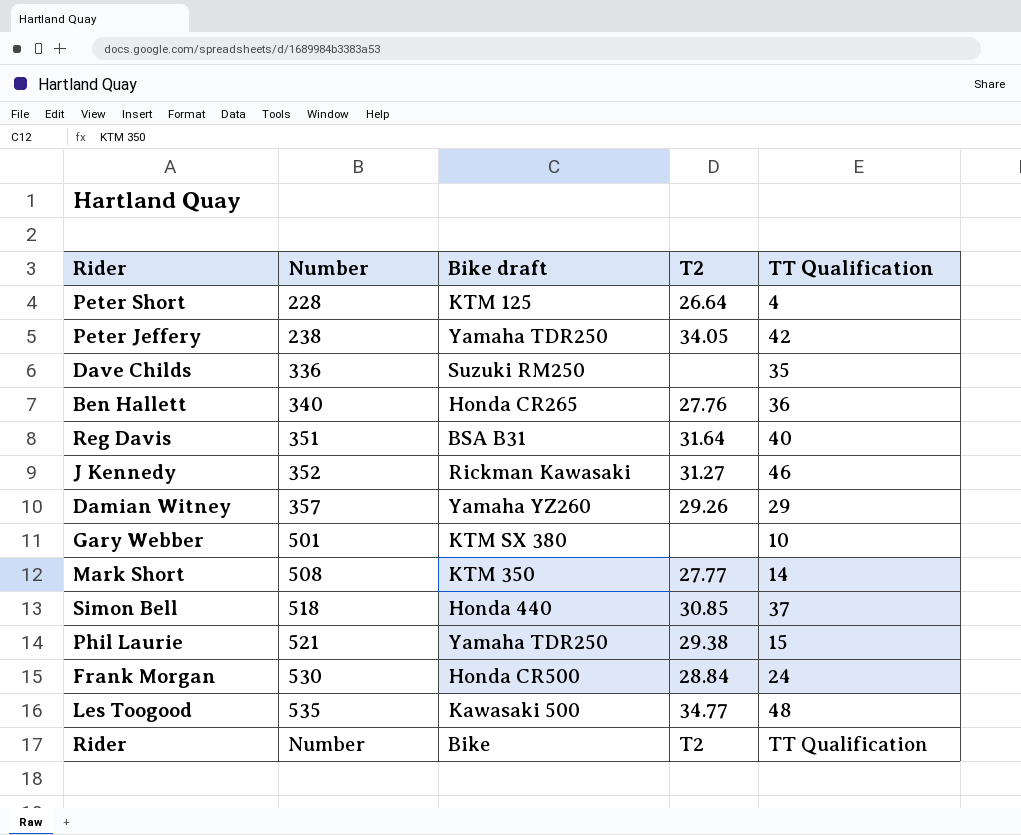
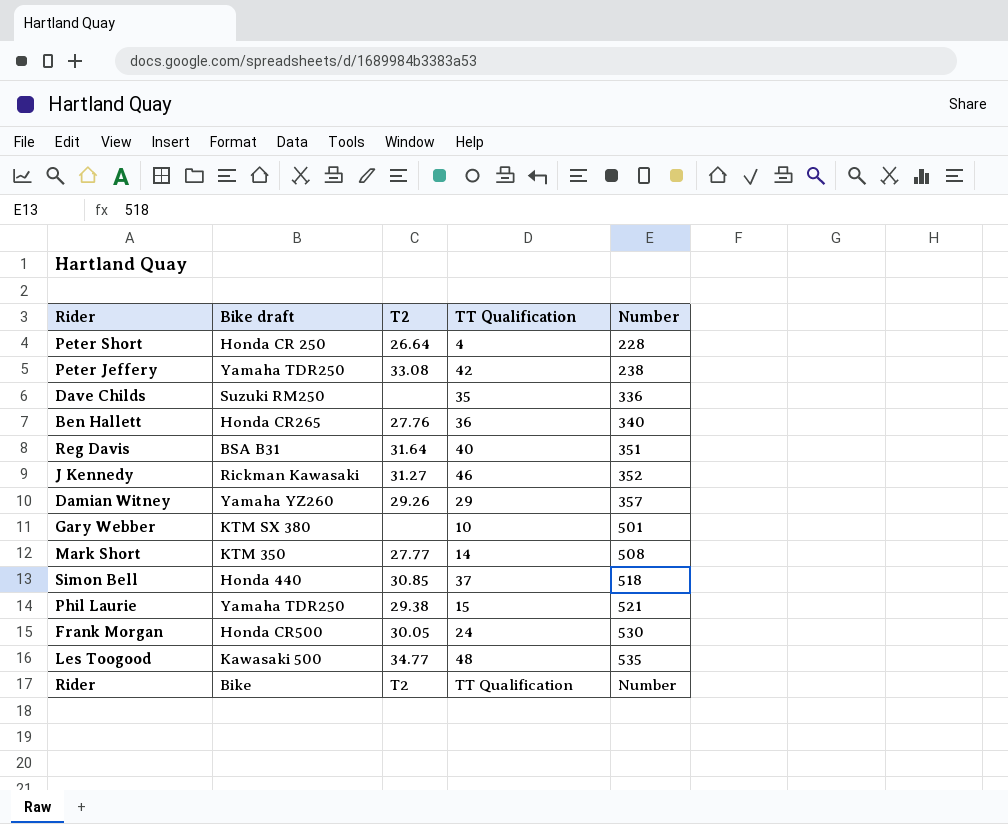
column Number | position: 2 -> 5
Peter Short | Bike draft: KTM 125 -> Honda CR 250
Peter Jeffery | T2: 34.05 -> 33.08
Frank Morgan | T2: 28.84 -> 30.05

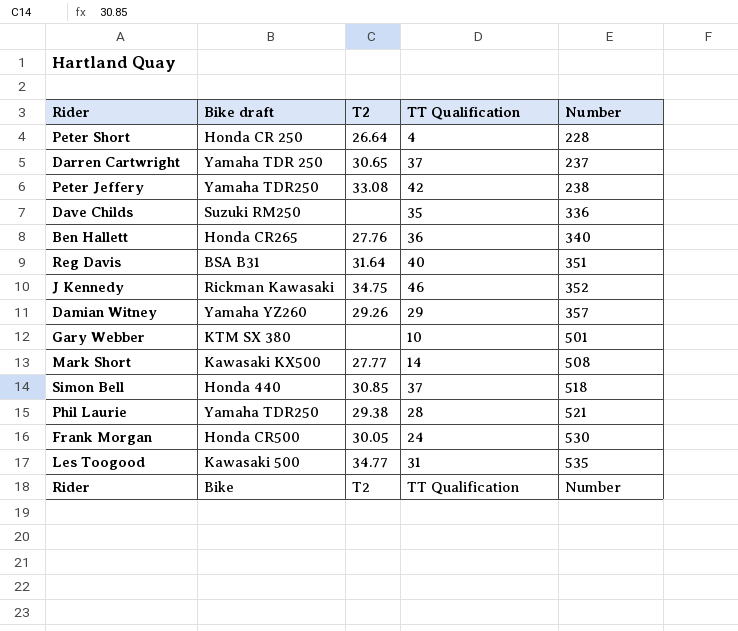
row Darren Cartwright: none -> Yamaha TDR 250 | 30.65 | 37 | 237
J Kennedy | T2: 31.27 -> 34.75
Mark Short | Bike draft: KTM 350 -> Kawasaki KX500
Phil Laurie | TT Qualification: 15 -> 28
Les Toogood | TT Qualification: 48 -> 31

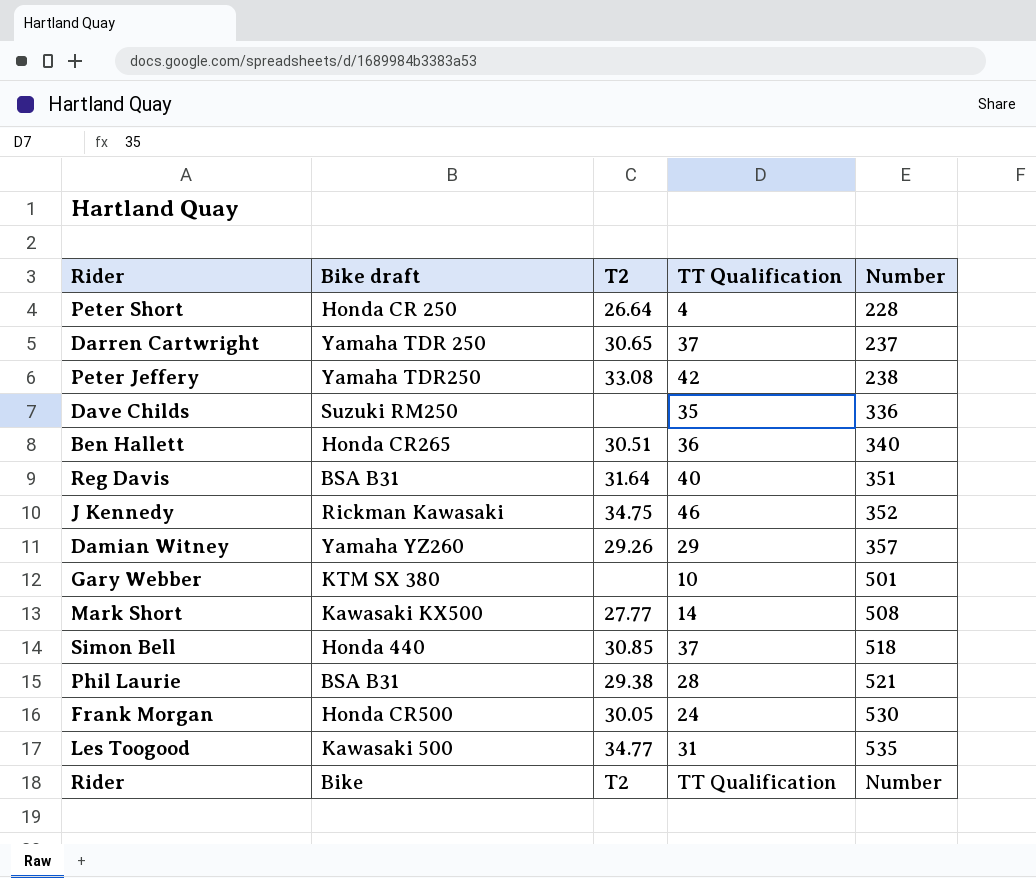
Ben Hallett | T2: 27.76 -> 30.51
Phil Laurie | Bike draft: Yamaha TDR250 -> BSA B31

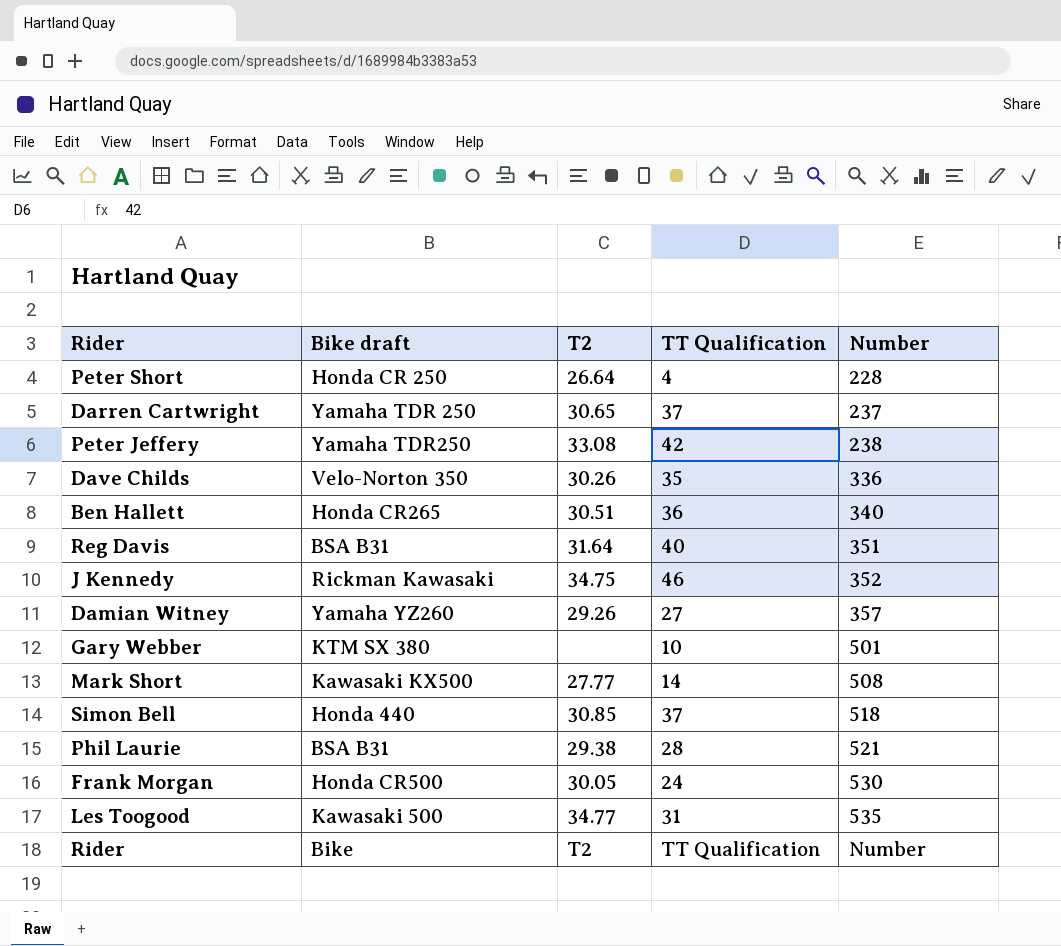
Dave Childs | Bike draft: Suzuki RM250 -> Velo-Norton 350
Dave Childs | T2: none -> 30.26
Damian Witney | TT Qualification: 29 -> 27

